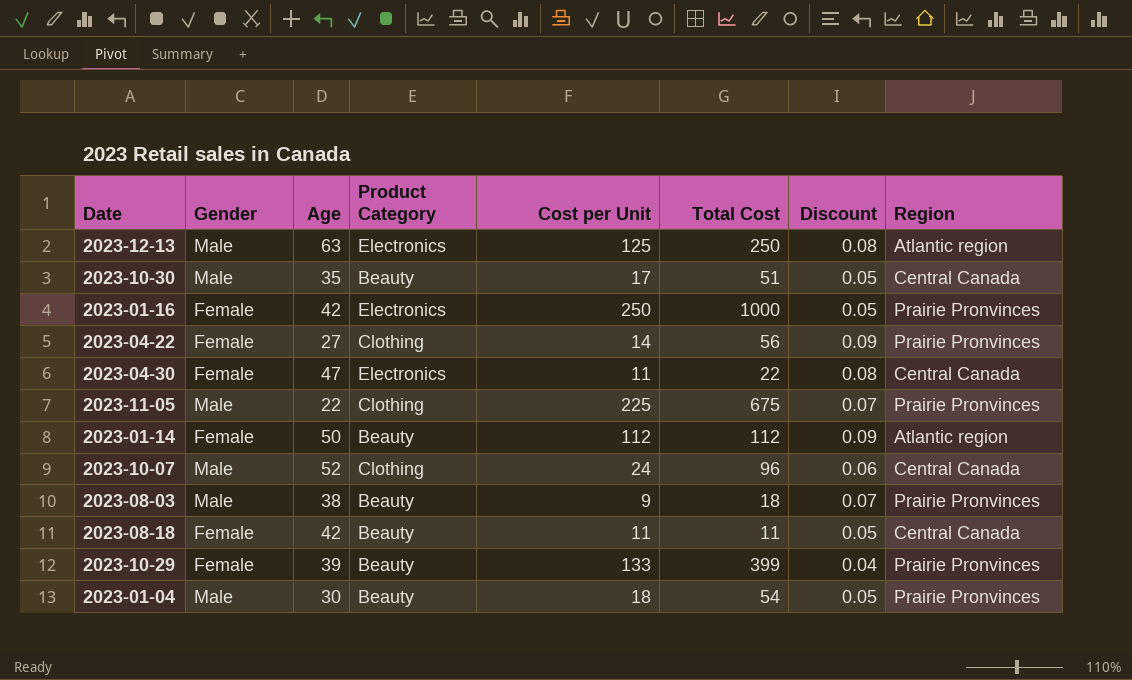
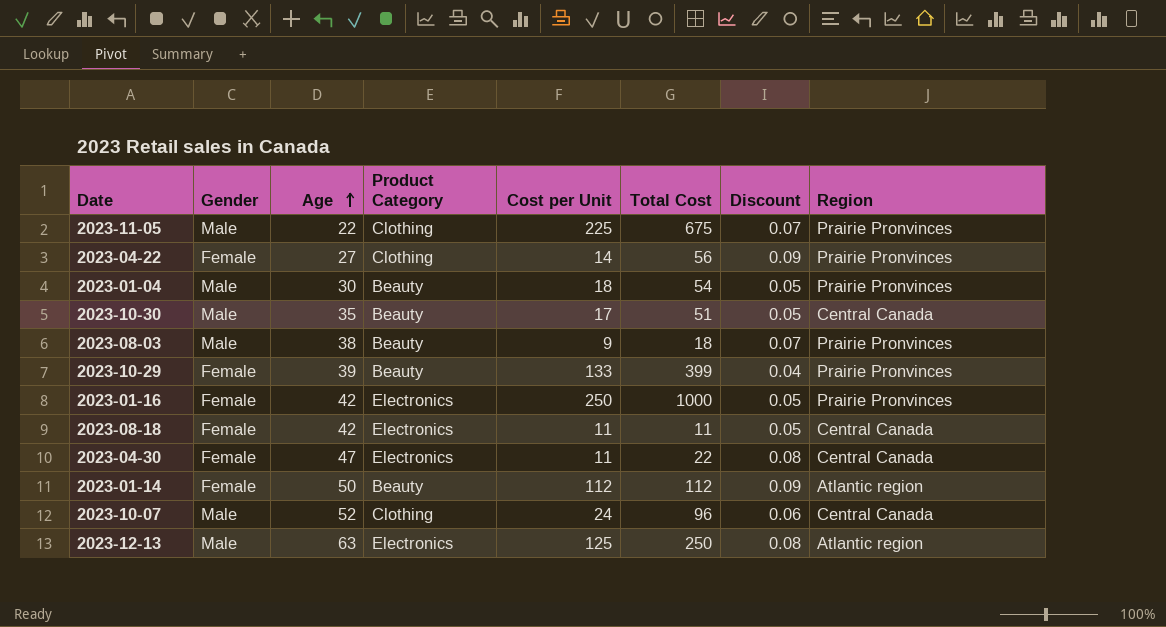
row order: none -> Age ascending
2023-08-18 | Product Category: Beauty -> Electronics

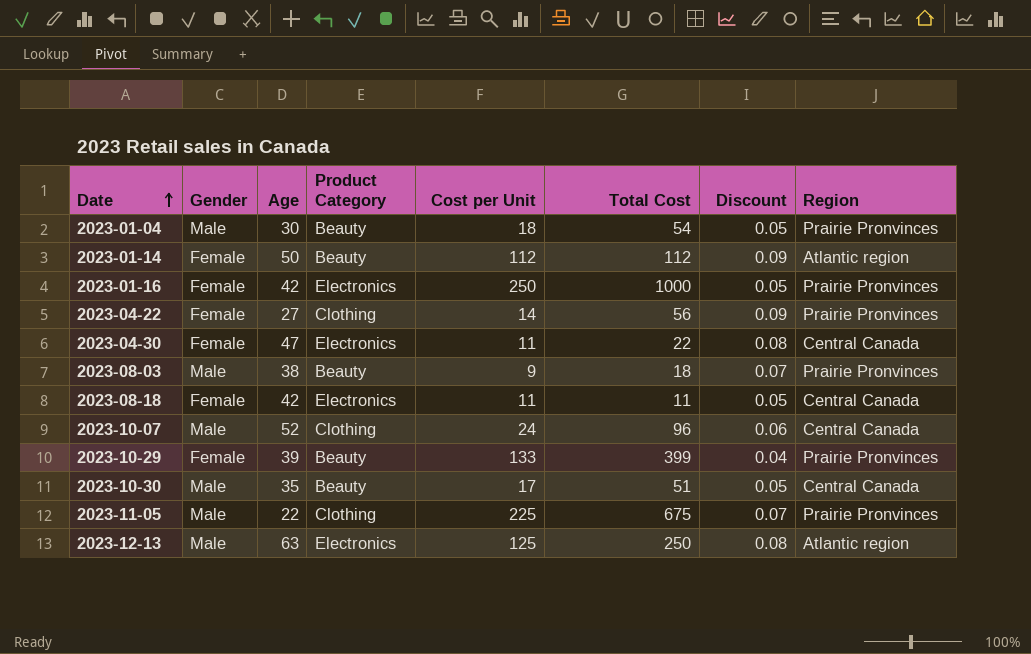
row order: Age ascending -> Date ascending

